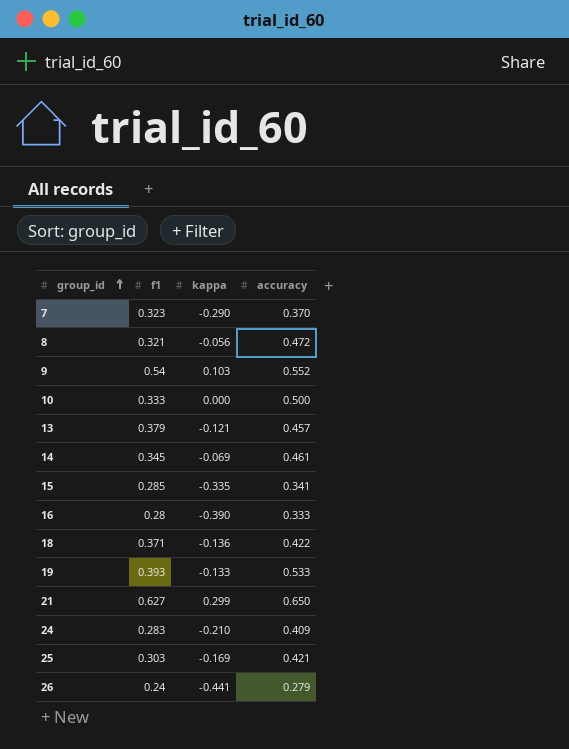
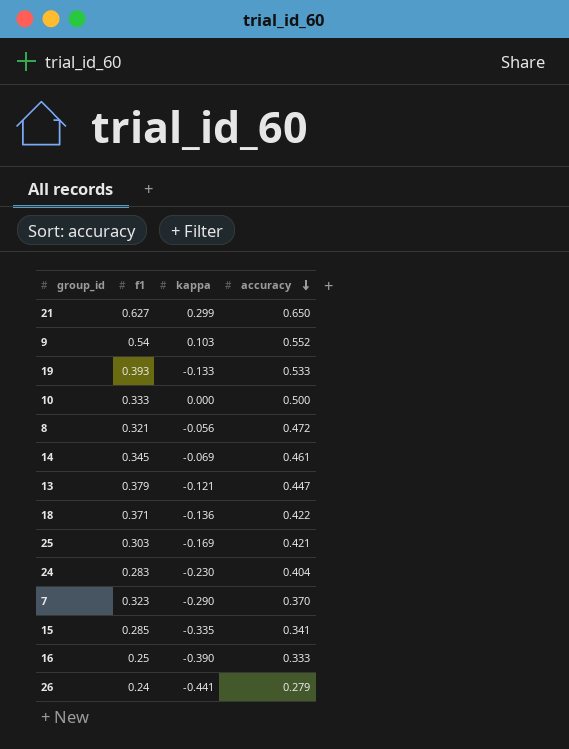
row order: group_id ascending -> accuracy descending
13 | accuracy: 0.457 -> 0.447
24 | kappa: -0.210 -> -0.230
24 | accuracy: 0.409 -> 0.404
16 | f1: 0.28 -> 0.25

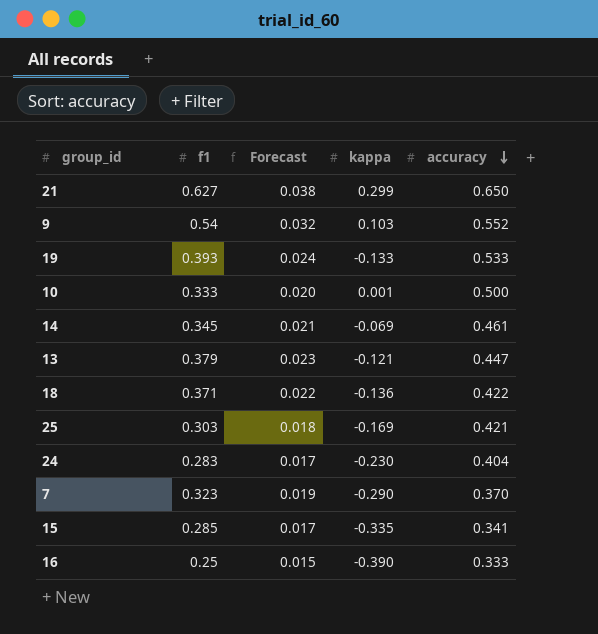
column Forecast | formula: none -> [f1] * 0.06
row 8: 0.321 | -0.056 | 0.472 -> none
row 26: 0.24 | -0.441 | 0.279 -> none
10 | kappa: 0.000 -> 0.001

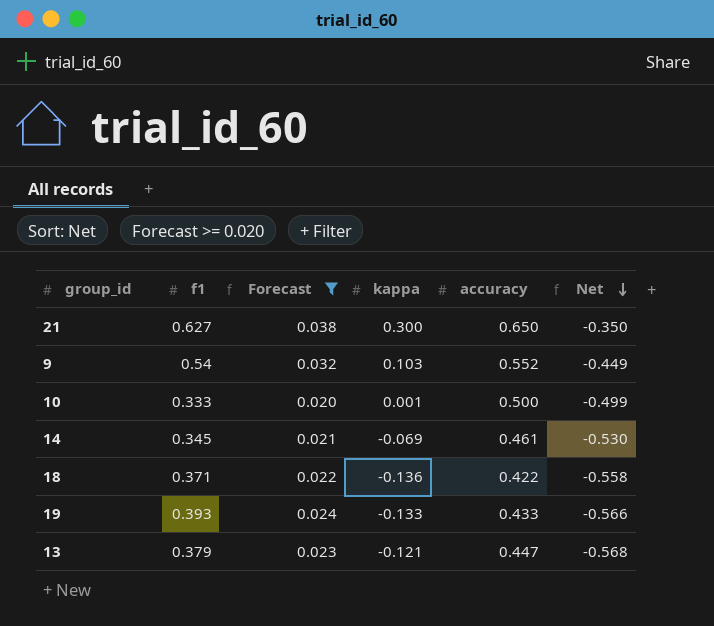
filter: none -> Forecast >= 0.020
row order: accuracy descending -> Net descending
column Net | formula: none -> [kappa] - [accuracy]
21 | kappa: 0.299 -> 0.300
19 | accuracy: 0.533 -> 0.433

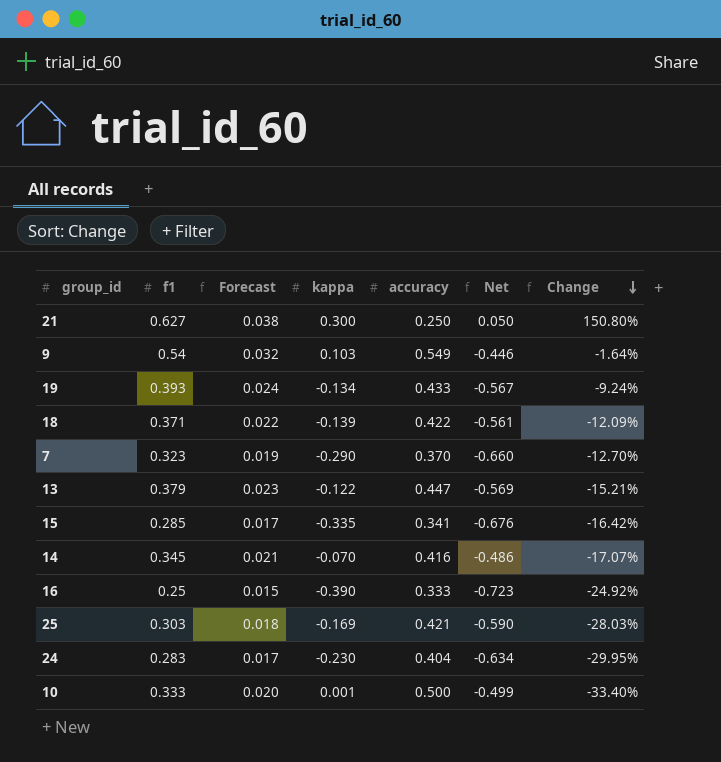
filter: Forecast >= 0.020 -> none
row order: Net descending -> Change descending
column Change | formula: none -> ([f1] - [accuracy]) / [accuracy]
21 | accuracy: 0.650 -> 0.250
21 | Net: -0.350 -> 0.050
9 | accuracy: 0.552 -> 0.549
9 | Net: -0.449 -> -0.446
19 | kappa: -0.133 -> -0.134
19 | Net: -0.566 -> -0.567
18 | kappa: -0.136 -> -0.139
18 | Net: -0.558 -> -0.561
13 | kappa: -0.121 -> -0.122
13 | Net: -0.568 -> -0.569
14 | kappa: -0.069 -> -0.070
14 | accuracy: 0.461 -> 0.416
14 | Net: -0.530 -> -0.486

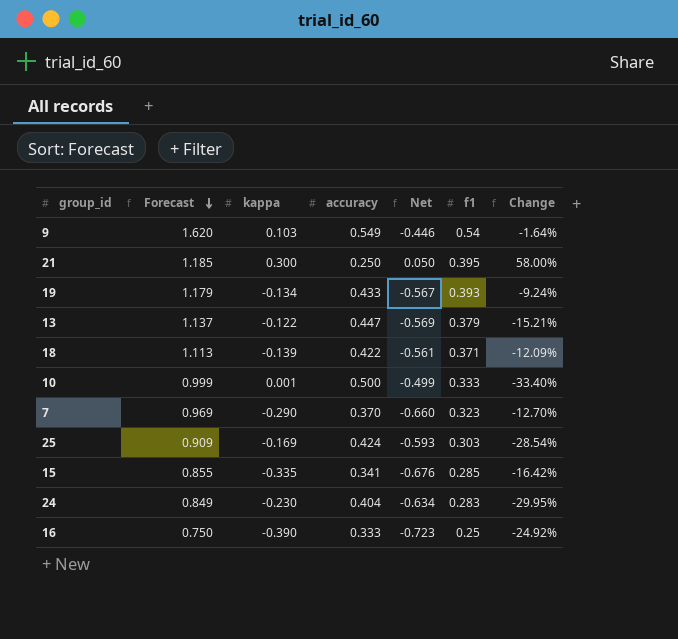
row order: Change descending -> Forecast descending
column Forecast | formula: [f1] * 0.06 -> [f1] * 3
column f1 | position: 2 -> 6
row 14: 0.345 | 0.021 | -0.070 | 0.416 | -0.486 | -17.07% -> none
21 | f1: 0.627 -> 0.395
21 | Change: 150.80% -> 58.00%
25 | accuracy: 0.421 -> 0.424
25 | Net: -0.590 -> -0.593
25 | Change: -28.03% -> -28.54%

